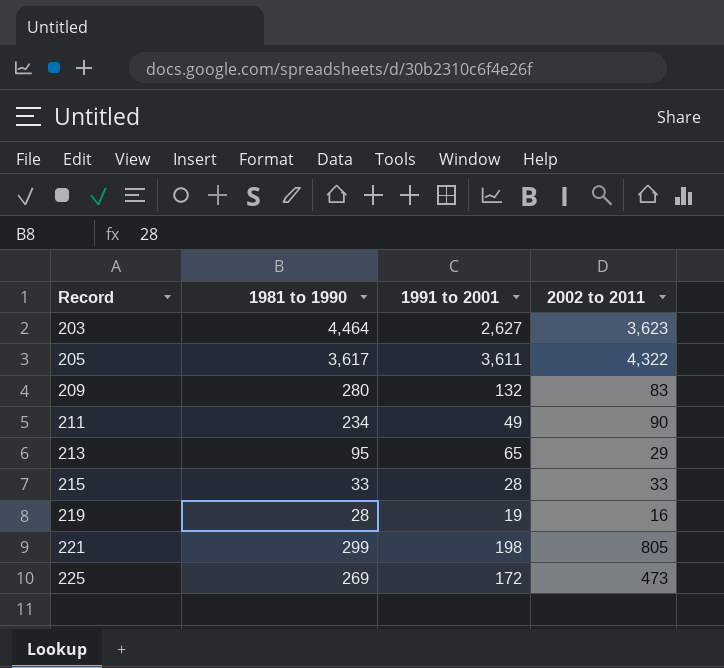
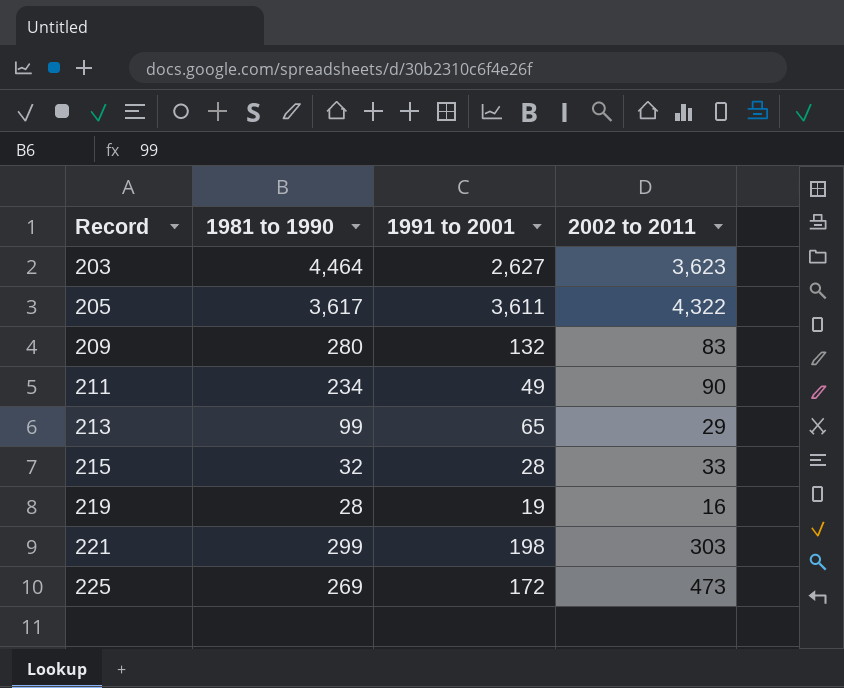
213 | 1981 to 1990: 95 -> 99
215 | 1981 to 1990: 33 -> 32
221 | 2002 to 2011: 805 -> 303

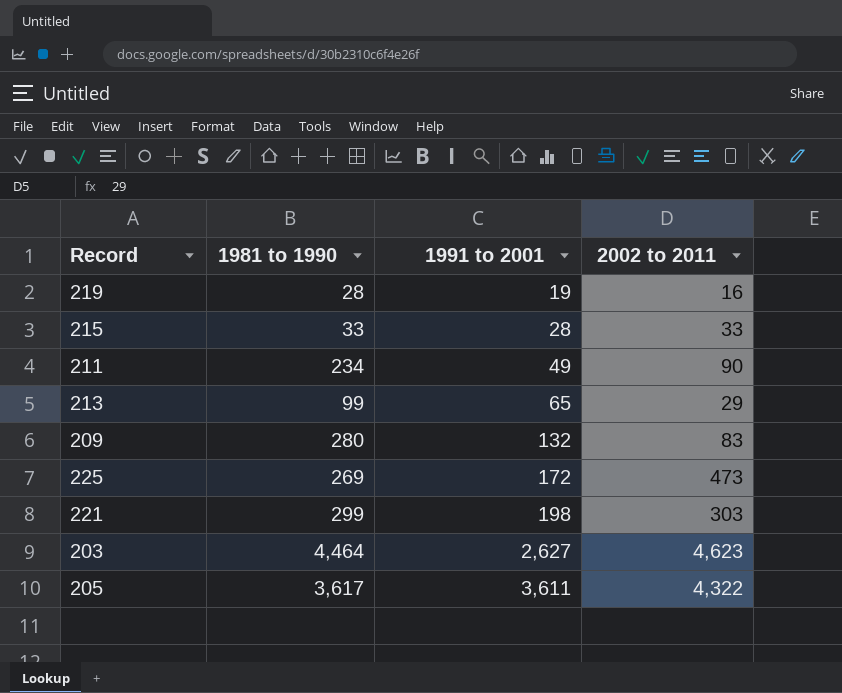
row order: Record ascending -> 1991 to 2001 ascending
215 | 1981 to 1990: 32 -> 33
203 | 2002 to 2011: 3,623 -> 4,623

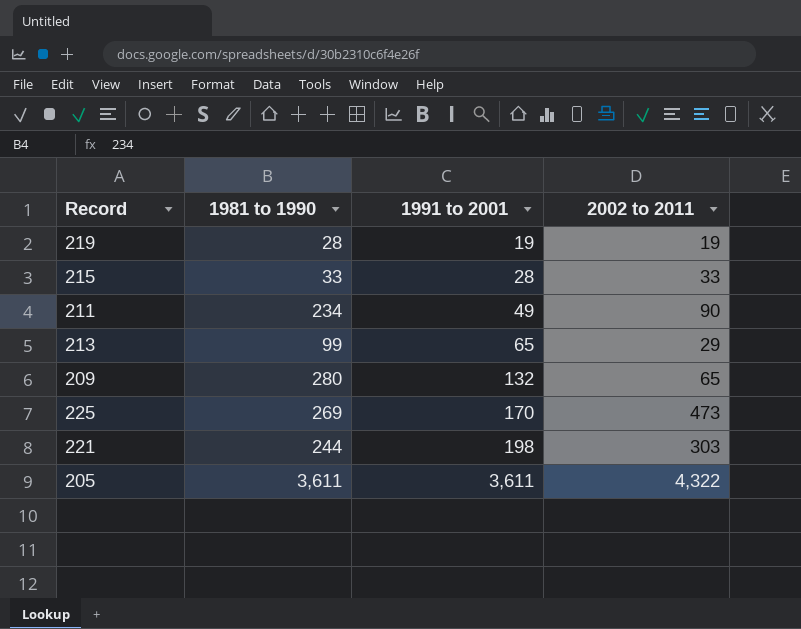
row 203: 4,464 | 2,627 | 4,623 -> none
219 | 2002 to 2011: 16 -> 19
209 | 2002 to 2011: 83 -> 65
225 | 1991 to 2001: 172 -> 170
221 | 1981 to 1990: 299 -> 244
205 | 1981 to 1990: 3,617 -> 3,611

